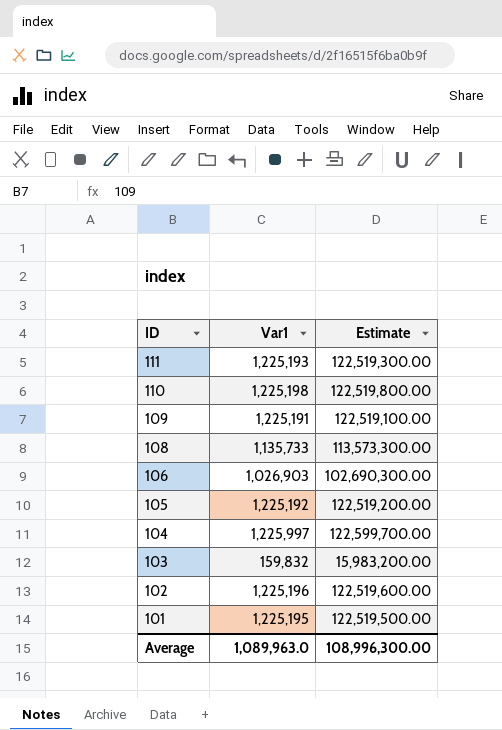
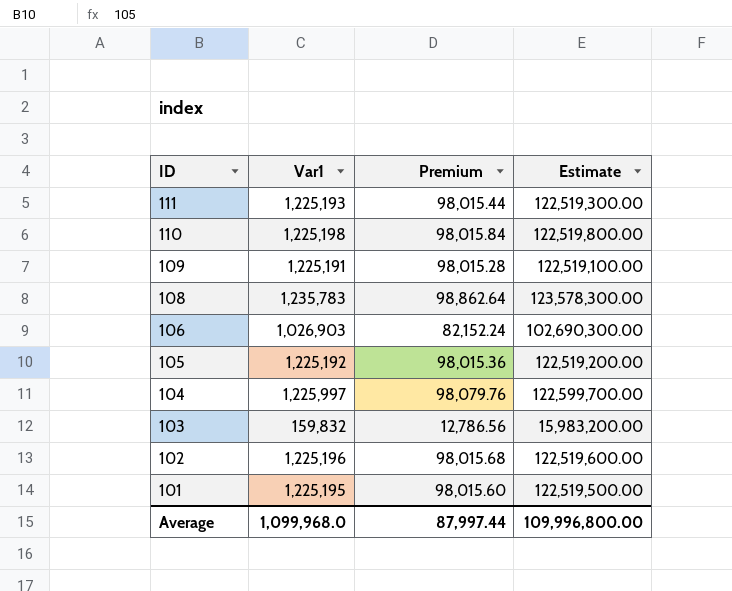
column Premium | formula: none -> [Var1] * 0.08
108 | Var1: 1,135,733 -> 1,235,783
108 | Estimate: 113,573,300.00 -> 123,578,300.00
Average | Var1: 1,089,963.0 -> 1,099,968.0
Average | Estimate: 108,996,300.00 -> 109,996,800.00

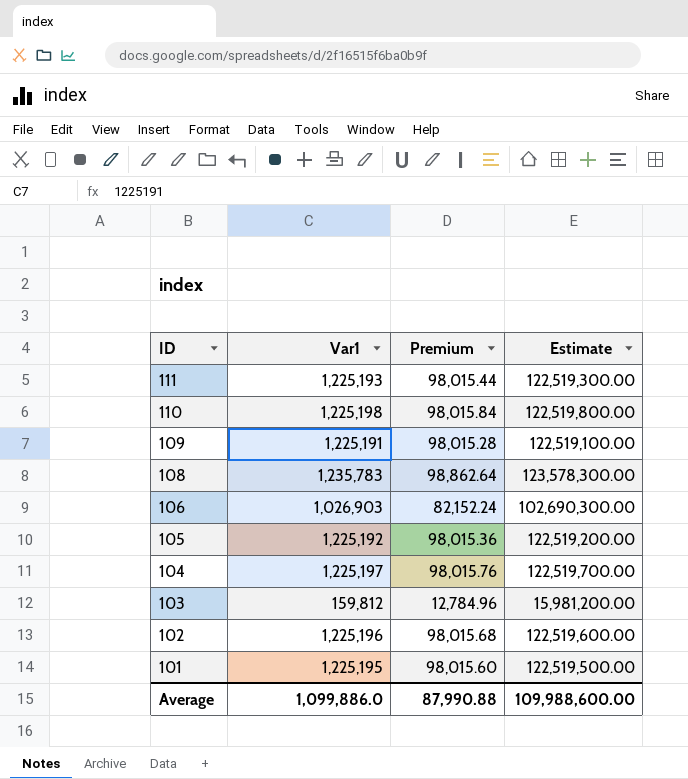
104 | Var1: 1,225,997 -> 1,225,197
104 | Premium: 98,079.76 -> 98,015.76
104 | Estimate: 122,599,700.00 -> 122,519,700.00
103 | Var1: 159,832 -> 159,812
103 | Premium: 12,786.56 -> 12,784.96
103 | Estimate: 15,983,200.00 -> 15,981,200.00
Average | Var1: 1,099,968.0 -> 1,099,886.0
Average | Premium: 87,997.44 -> 87,990.88
Average | Estimate: 109,996,800.00 -> 109,988,600.00

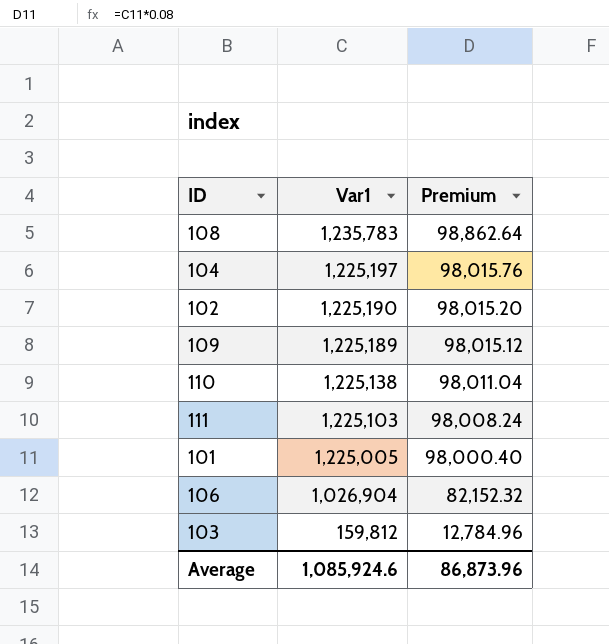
row order: ID descending -> Var1 descending
column Estimate | formula: [Var1] * 100 -> none
row 105: 1,225,192 | 98,015.36 | 122,519,200.00 -> none
102 | Var1: 1,225,196 -> 1,225,190
102 | Premium: 98,015.68 -> 98,015.20
109 | Var1: 1,225,191 -> 1,225,189
109 | Premium: 98,015.28 -> 98,015.12
110 | Var1: 1,225,198 -> 1,225,138
110 | Premium: 98,015.84 -> 98,011.04
111 | Var1: 1,225,193 -> 1,225,103
111 | Premium: 98,015.44 -> 98,008.24
101 | Var1: 1,225,195 -> 1,225,005
101 | Premium: 98,015.60 -> 98,000.40
106 | Var1: 1,026,903 -> 1,026,904
106 | Premium: 82,152.24 -> 82,152.32
Average | Var1: 1,099,886.0 -> 1,085,924.6
Average | Premium: 87,990.88 -> 86,873.96

